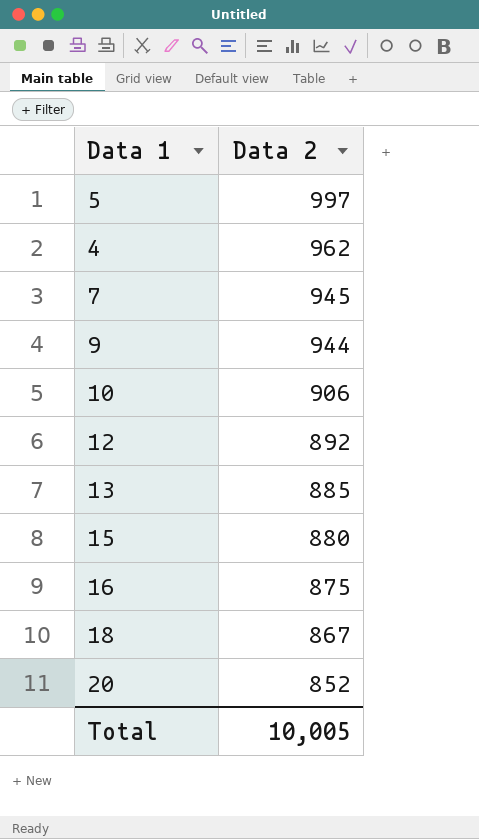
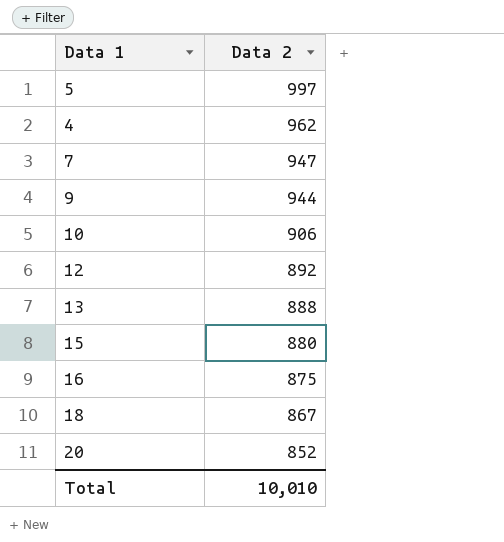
7 | Data 2: 945 -> 947
13 | Data 2: 885 -> 888
Total | Data 2: 10,005 -> 10,010

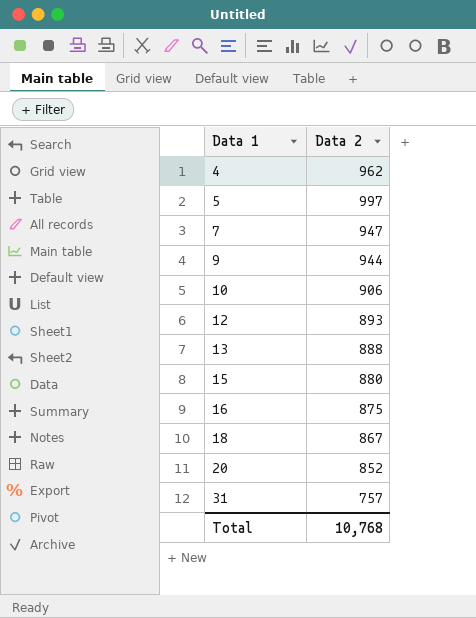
row order: Data 2 descending -> Data 1 ascending
12 | Data 2: 892 -> 893
row 31: none -> 757
Total | Data 2: 10,010 -> 10,768

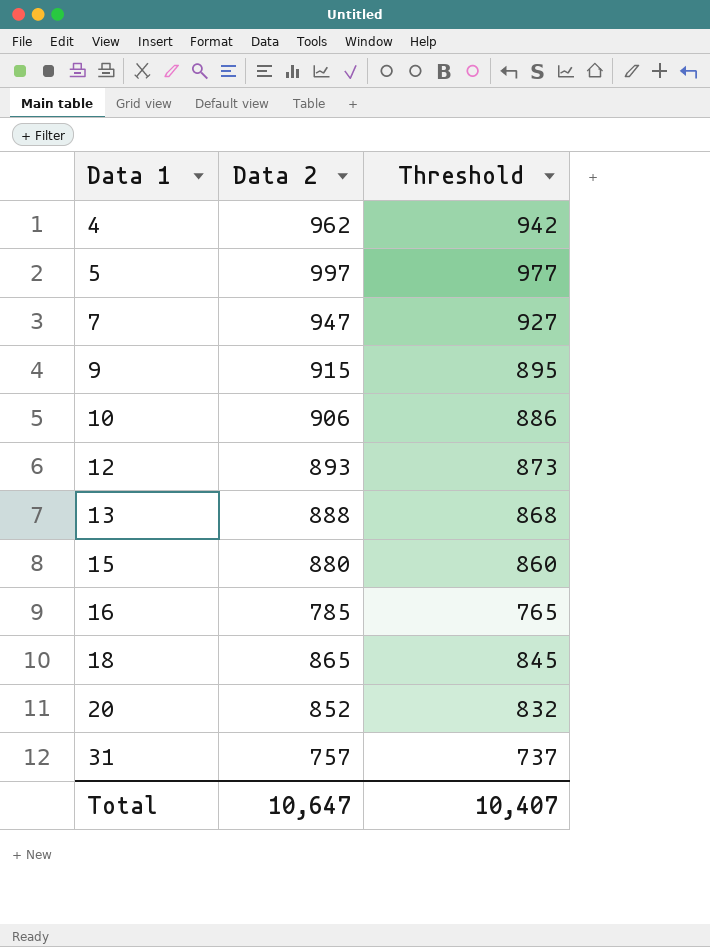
column Threshold | formula: none -> [Data 2] - 20
9 | Data 2: 944 -> 915
16 | Data 2: 875 -> 785
18 | Data 2: 867 -> 865
Total | Data 2: 10,768 -> 10,647

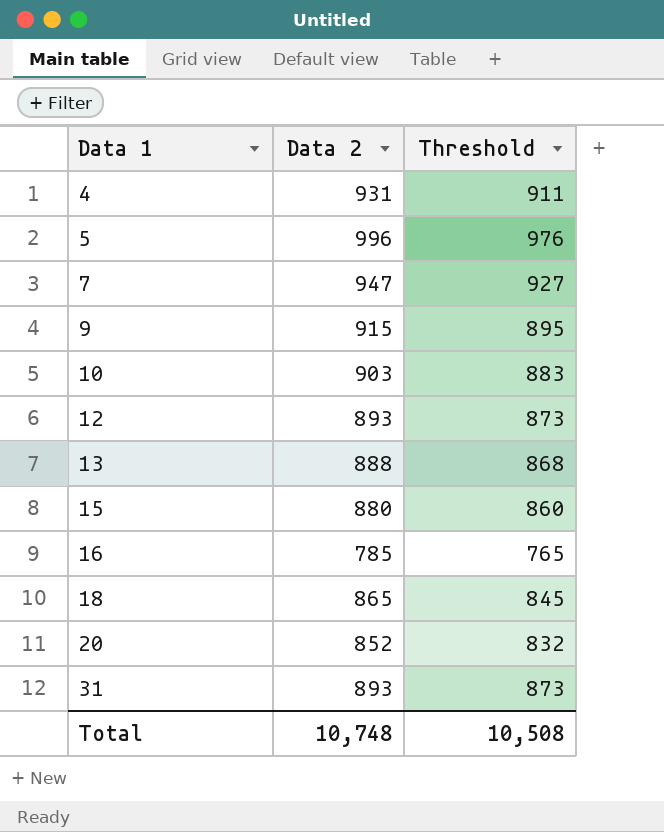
4 | Data 2: 962 -> 931
4 | Threshold: 942 -> 911
5 | Data 2: 997 -> 996
5 | Threshold: 977 -> 976
10 | Data 2: 906 -> 903
10 | Threshold: 886 -> 883
31 | Data 2: 757 -> 893
31 | Threshold: 737 -> 873
Total | Data 2: 10,647 -> 10,748
Total | Threshold: 10,407 -> 10,508

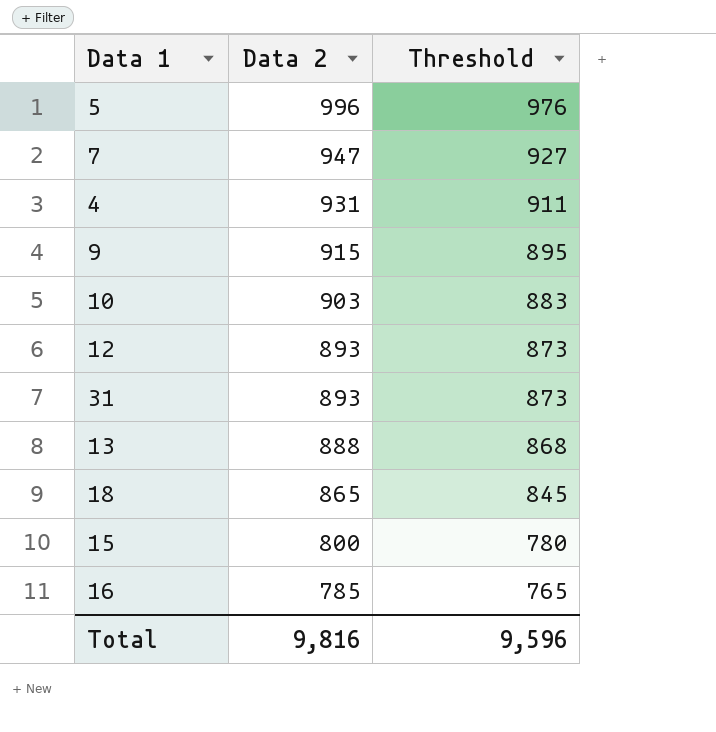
row order: Data 1 ascending -> Data 2 descending
row 20: 852 | 832 -> none
15 | Data 2: 880 -> 800
15 | Threshold: 860 -> 780
Total | Data 2: 10,748 -> 9,816
Total | Threshold: 10,508 -> 9,596

